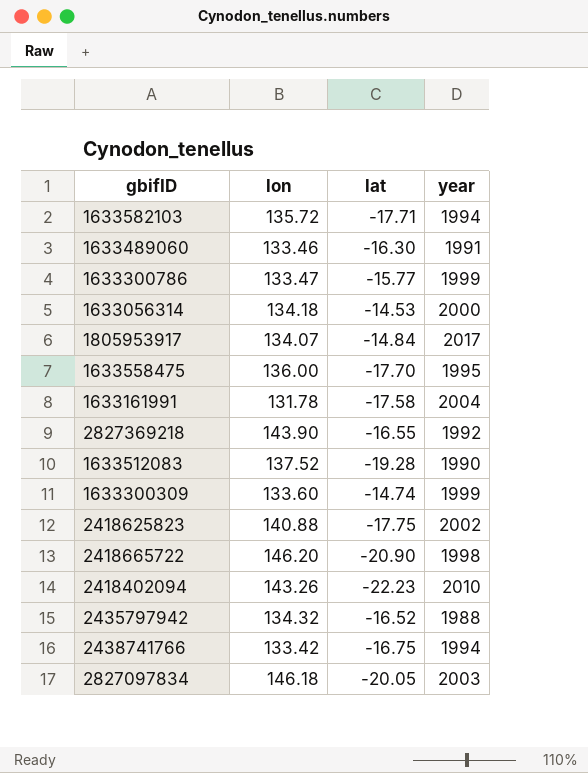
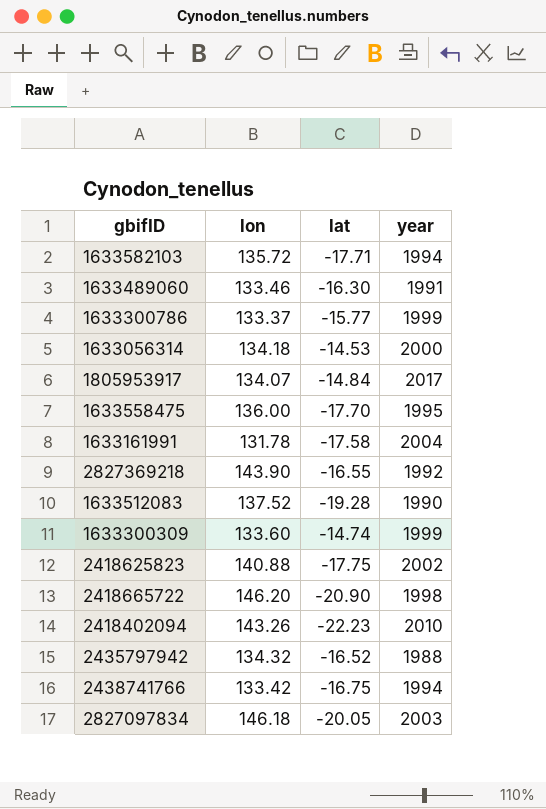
1633300786 | lon: 133.47 -> 133.37

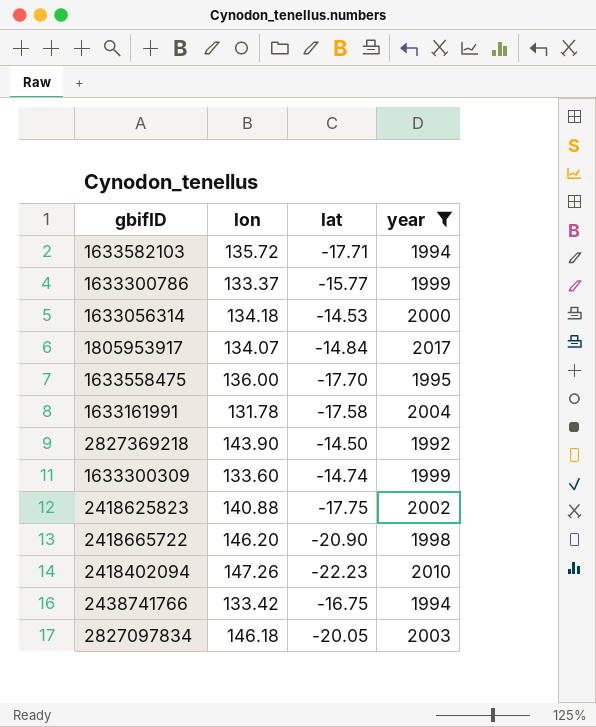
filter: none -> year >= 1992
2827369218 | lat: -16.55 -> -14.50
2418402094 | lon: 143.26 -> 147.26

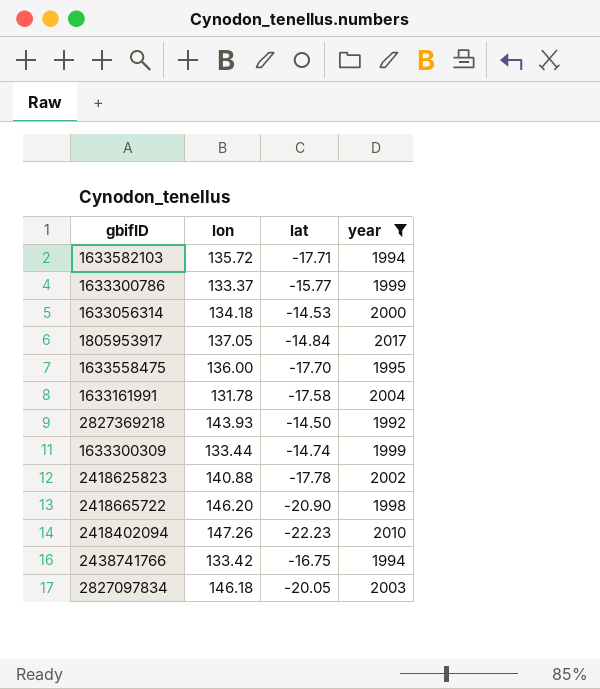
1805953917 | lon: 134.07 -> 137.05
2827369218 | lon: 143.90 -> 143.93
1633300309 | lon: 133.60 -> 133.44
2418625823 | lat: -17.75 -> -17.78

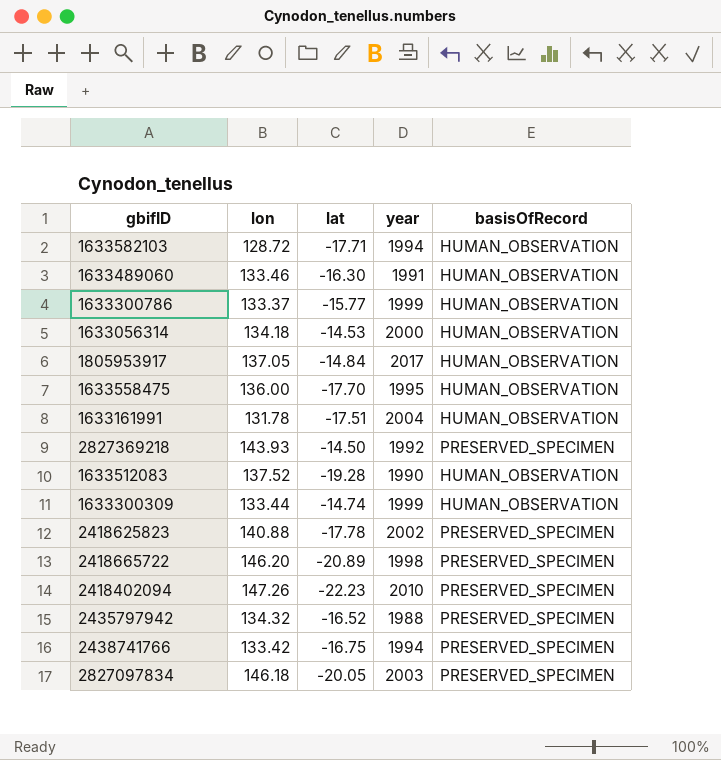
filter: year >= 1992 -> none
column basisOfRecord | position: none -> 5
1633582103 | lon: 135.72 -> 128.72
1633161991 | lat: -17.58 -> -17.51
2418665722 | lat: -20.90 -> -20.89

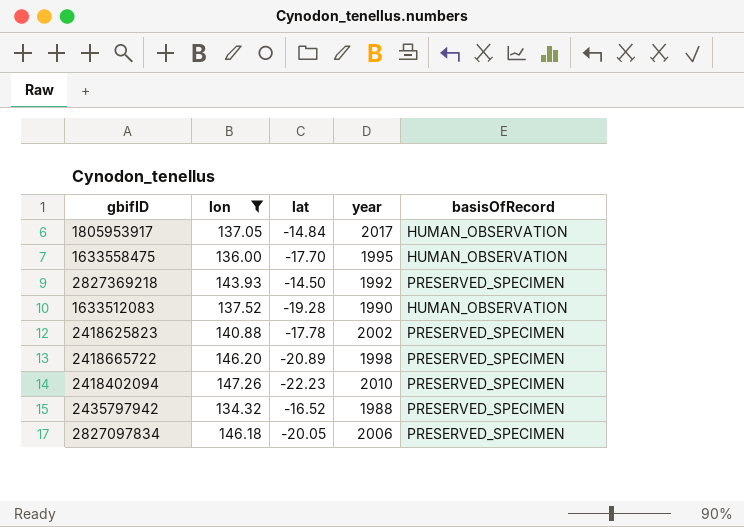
filter: none -> lon >= 134.32
2827097834 | year: 2003 -> 2006

